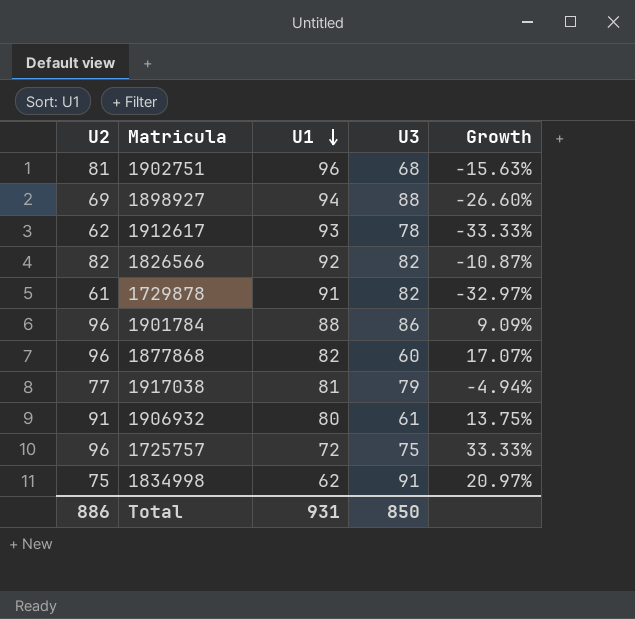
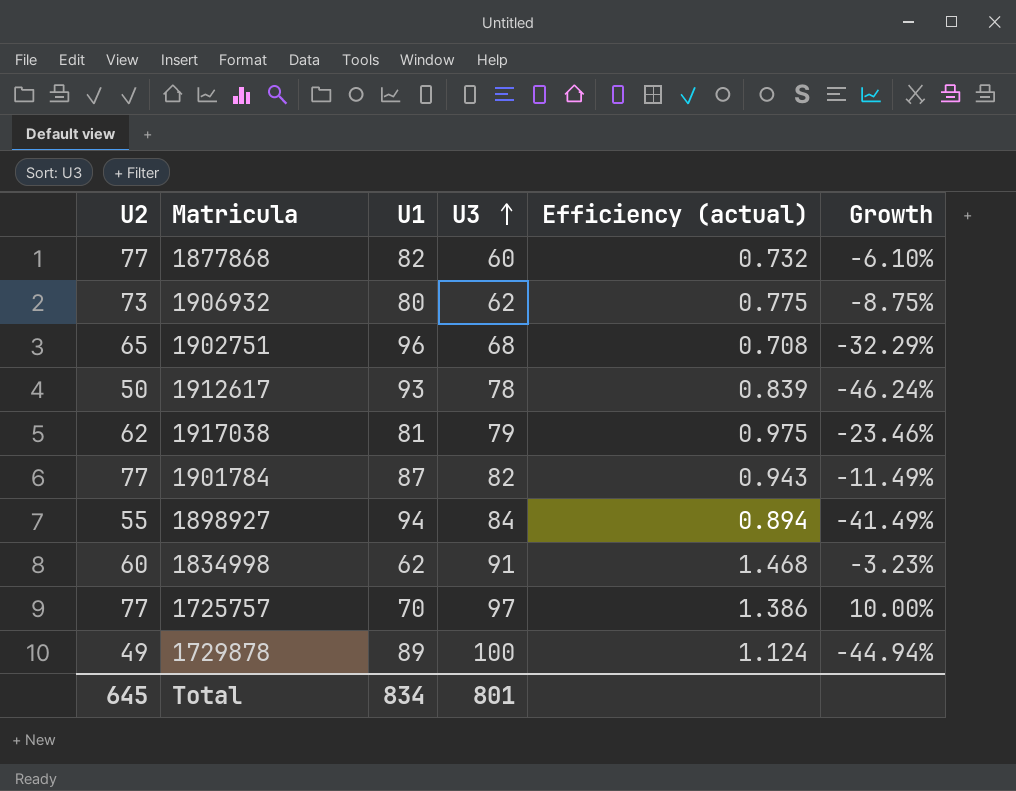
row order: U1 descending -> U3 ascending
column Efficiency (actual) | formula: none -> [U3] / [U1]
row 1826566: 82 | 92 | 82 | -10.87% -> none
1877868 | U2: 96 -> 77
1877868 | Growth: 17.07% -> -6.10%
1906932 | U2: 91 -> 73
1906932 | U3: 61 -> 62
1906932 | Growth: 13.75% -> -8.75%
1902751 | U2: 81 -> 65
1902751 | Growth: -15.63% -> -32.29%
1912617 | U2: 62 -> 50
1912617 | Growth: -33.33% -> -46.24%
1917038 | U2: 77 -> 62
1917038 | Growth: -4.94% -> -23.46%
1901784 | U2: 96 -> 77
1901784 | U1: 88 -> 87
1901784 | U3: 86 -> 82
1901784 | Growth: 9.09% -> -11.49%
1898927 | U2: 69 -> 55
1898927 | U3: 88 -> 84
1898927 | Growth: -26.60% -> -41.49%
1834998 | U2: 75 -> 60
1834998 | Growth: 20.97% -> -3.23%
1725757 | U2: 96 -> 77
1725757 | U1: 72 -> 70
1725757 | U3: 75 -> 97
1725757 | Growth: 33.33% -> 10.00%
1729878 | U2: 61 -> 49
1729878 | U1: 91 -> 89
1729878 | U3: 82 -> 100
1729878 | Growth: -32.97% -> -44.94%
Total | U2: 886 -> 645
Total | U1: 931 -> 834
Total | U3: 850 -> 801

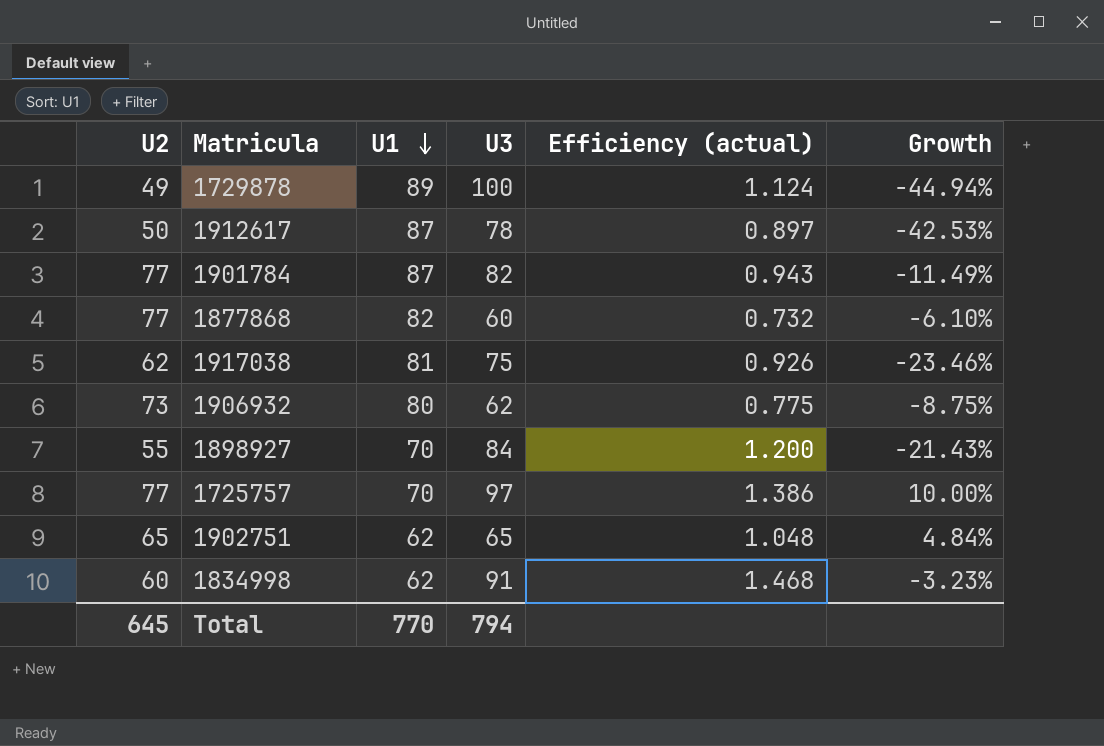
row order: U3 ascending -> U1 descending
1912617 | U1: 93 -> 87
1912617 | Efficiency (actual): 0.839 -> 0.897
1912617 | Growth: -46.24% -> -42.53%
1917038 | U3: 79 -> 75
1917038 | Efficiency (actual): 0.975 -> 0.926
1898927 | U1: 94 -> 70
1898927 | Efficiency (actual): 0.894 -> 1.200
1898927 | Growth: -41.49% -> -21.43%
1902751 | U1: 96 -> 62
1902751 | U3: 68 -> 65
1902751 | Efficiency (actual): 0.708 -> 1.048
1902751 | Growth: -32.29% -> 4.84%
Total | U1: 834 -> 770
Total | U3: 801 -> 794

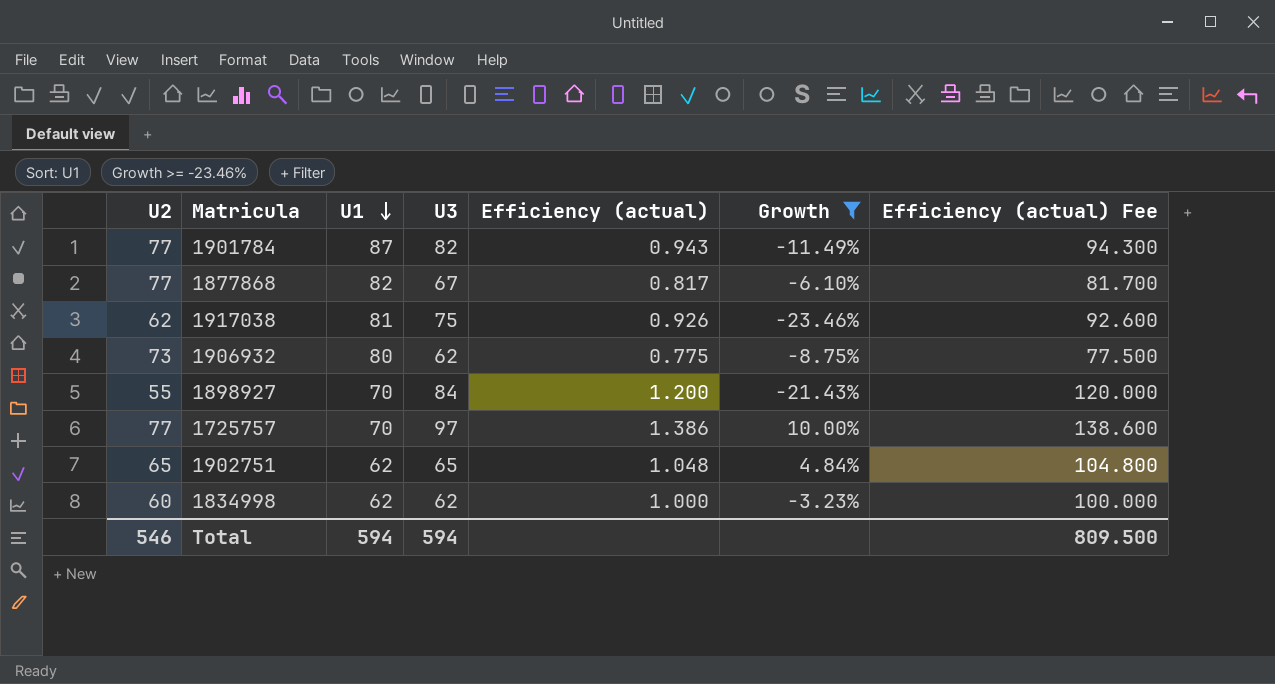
filter: none -> Growth >= -23.46%
column Efficiency (actual) Fee | formula: none -> [Efficiency (actual)] * 100
1877868 | U3: 60 -> 67
1877868 | Efficiency (actual): 0.732 -> 0.817
1834998 | U3: 91 -> 62
1834998 | Efficiency (actual): 1.468 -> 1.000
Total | U2: 645 -> 546
Total | U1: 770 -> 594
Total | U3: 794 -> 594

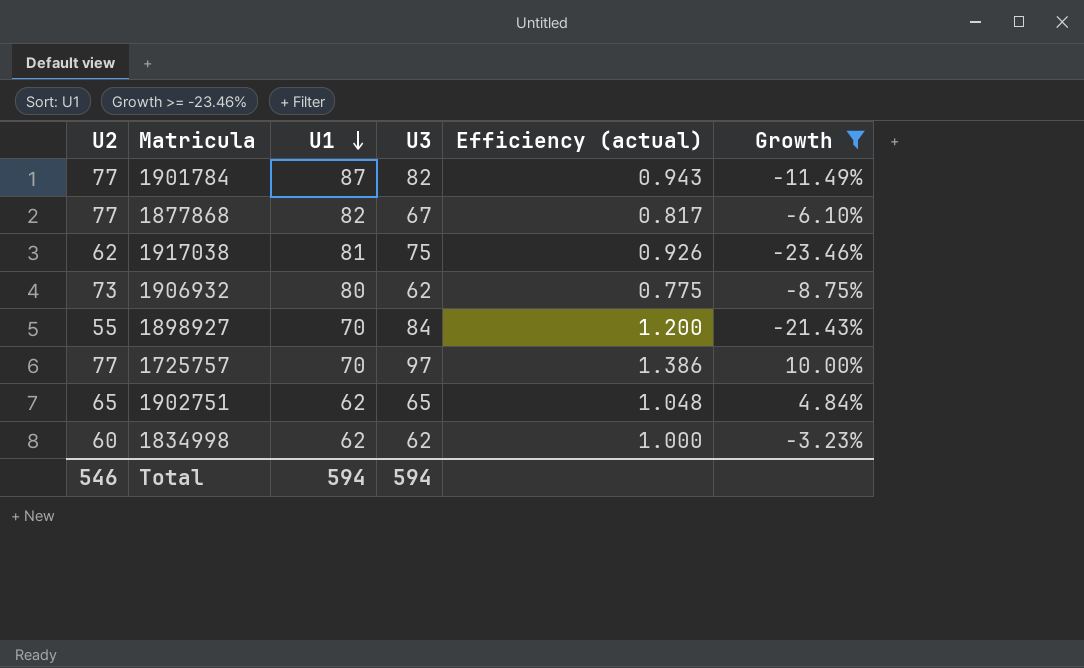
column Efficiency (actual) Fee | formula: [Efficiency (actual)] * 100 -> none

